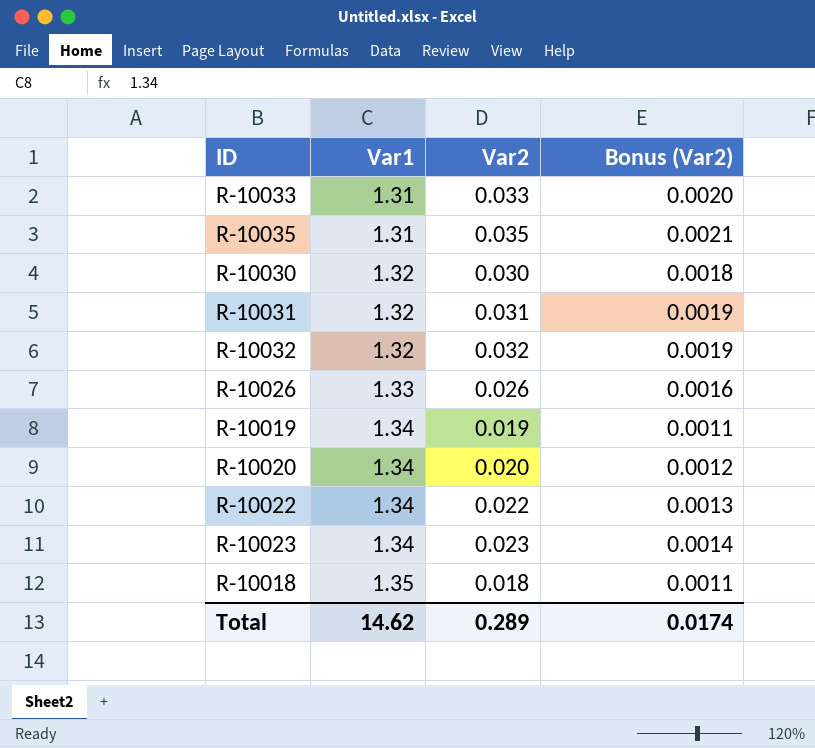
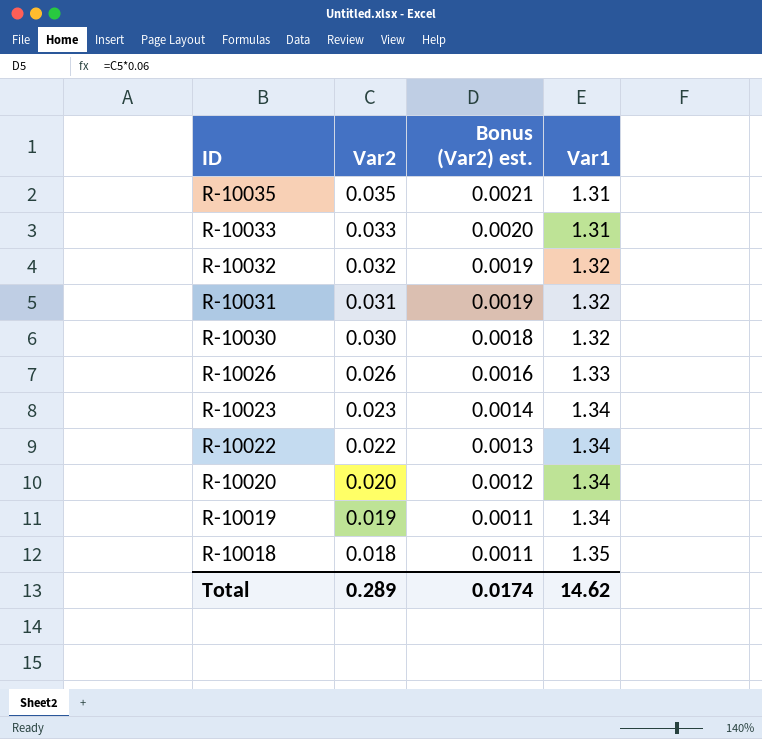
row order: Var1 ascending -> ID descending
column name: Bonus (Var2) -> Bonus (Var2) est.
column Var1 | position: 2 -> 4

